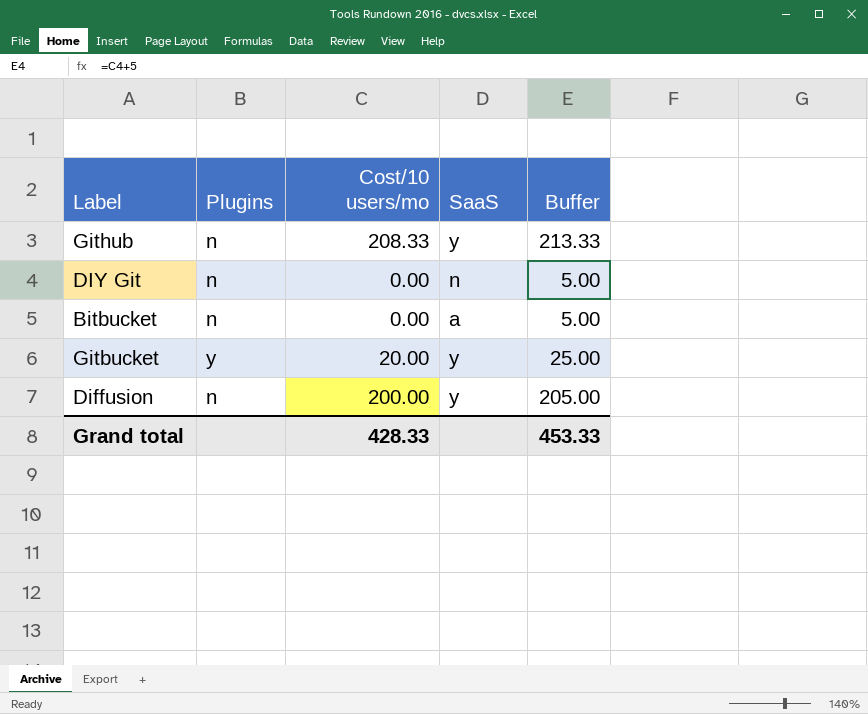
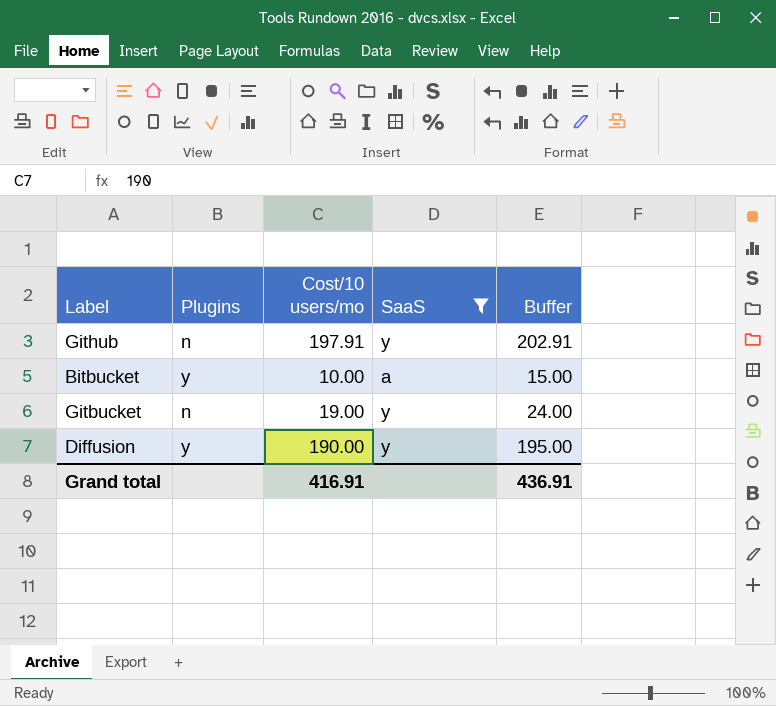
filter: none -> SaaS != n
Github | Cost/10 users/mo: 208.33 -> 197.91
Github | Buffer: 213.33 -> 202.91
Bitbucket | Plugins: n -> y
Bitbucket | Cost/10 users/mo: 0.00 -> 10.00
Bitbucket | Buffer: 5.00 -> 15.00
Gitbucket | Plugins: y -> n
Gitbucket | Cost/10 users/mo: 20.00 -> 19.00
Gitbucket | Buffer: 25.00 -> 24.00
Diffusion | Plugins: n -> y
Diffusion | Cost/10 users/mo: 200.00 -> 190.00
Diffusion | Buffer: 205.00 -> 195.00
Grand total | Cost/10 users/mo: 428.33 -> 416.91
Grand total | Buffer: 453.33 -> 436.91

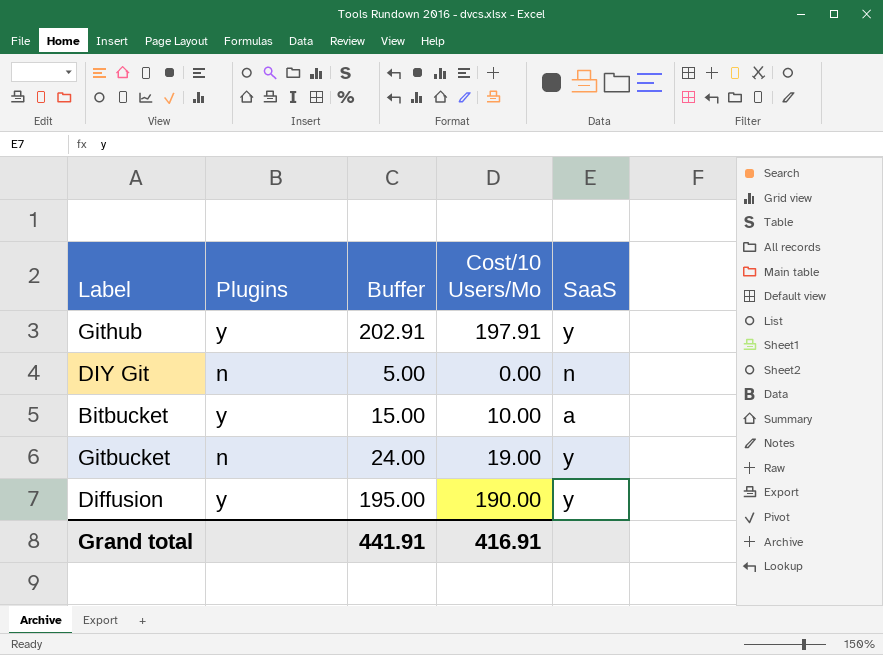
filter: SaaS != n -> none
column Buffer | position: 5 -> 3
column name: Cost/10 users/mo -> Cost/10 Users/Mo
Github | Plugins: n -> y
Grand total | Buffer: 436.91 -> 441.91

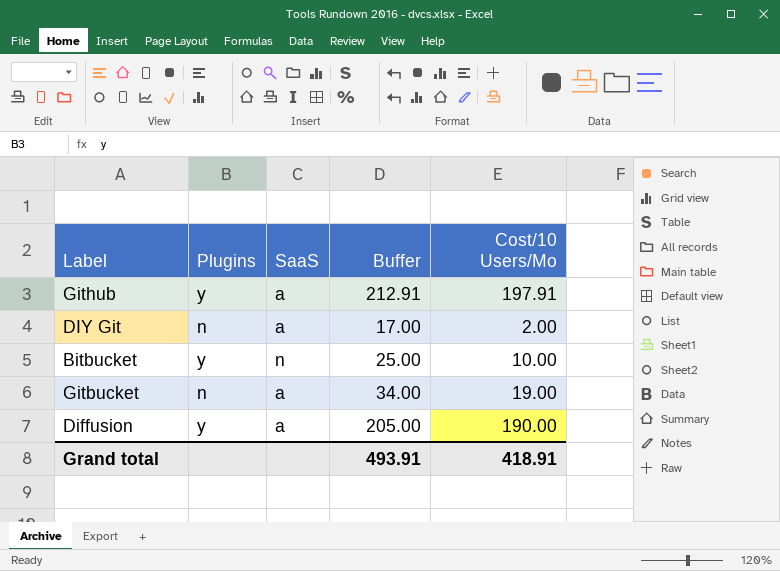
column SaaS | position: 5 -> 3
column Buffer | formula: [Cost/10 Users/Mo] + 5 -> [Cost/10 Users/Mo] + 15
Github | SaaS: y -> a
DIY Git | SaaS: n -> a
DIY Git | Cost/10 Users/Mo: 0.00 -> 2.00
Bitbucket | SaaS: a -> n
Gitbucket | SaaS: y -> a
Diffusion | SaaS: y -> a
Grand total | Buffer: 441.91 -> 493.91
Grand total | Cost/10 Users/Mo: 416.91 -> 418.91

